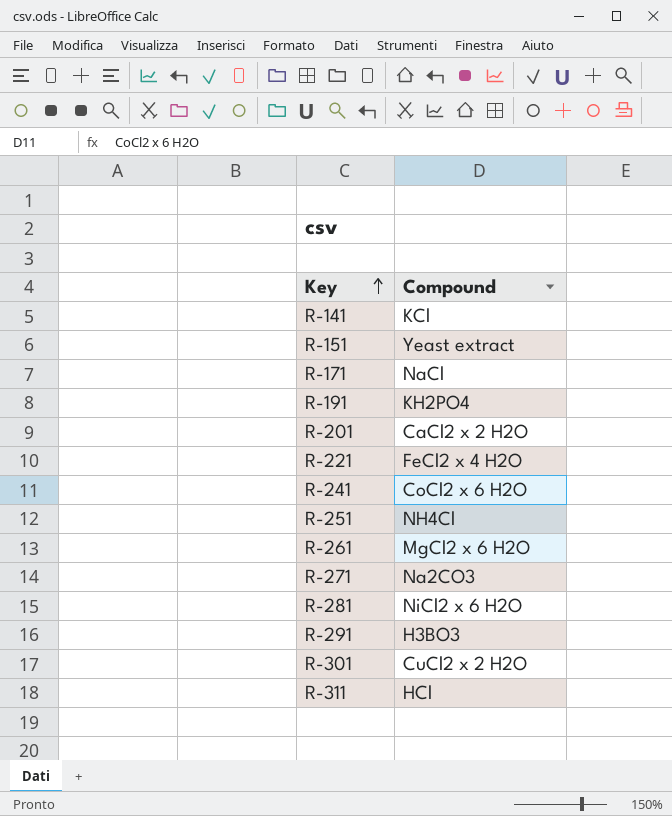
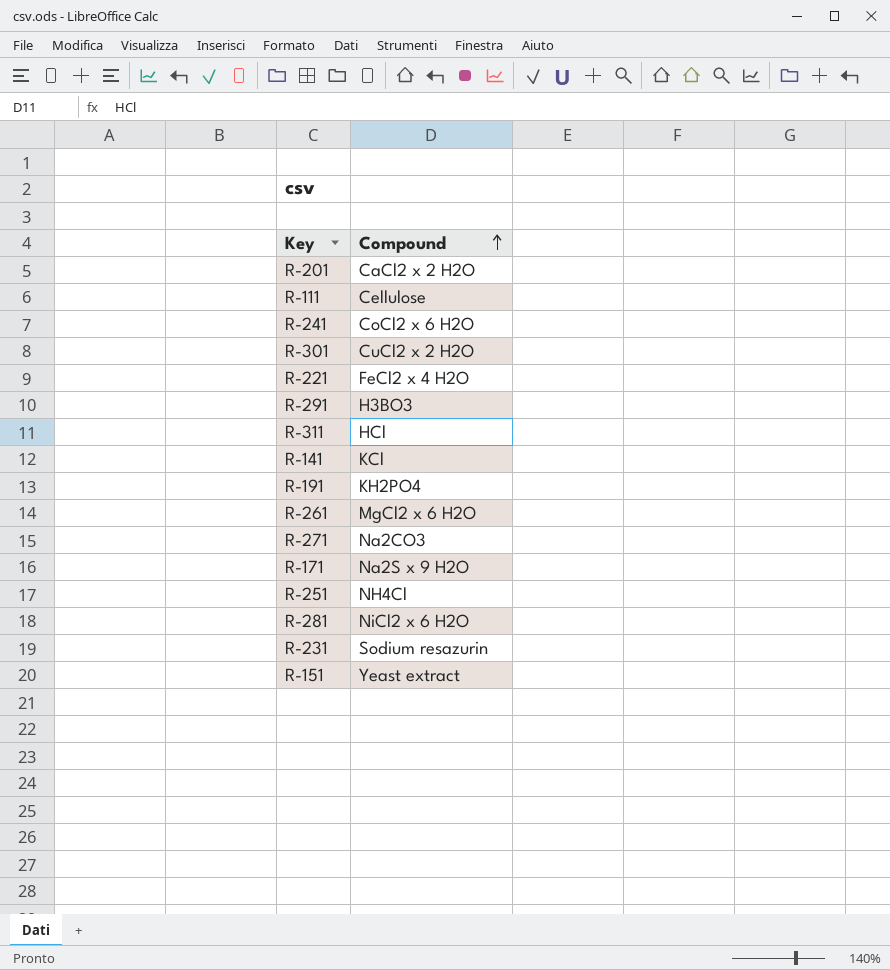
row order: Key ascending -> Compound ascending
row R-111: none -> Cellulose
R-171 | Compound: NaCl -> Na2S x 9 H2O
row R-231: none -> Sodium resazurin

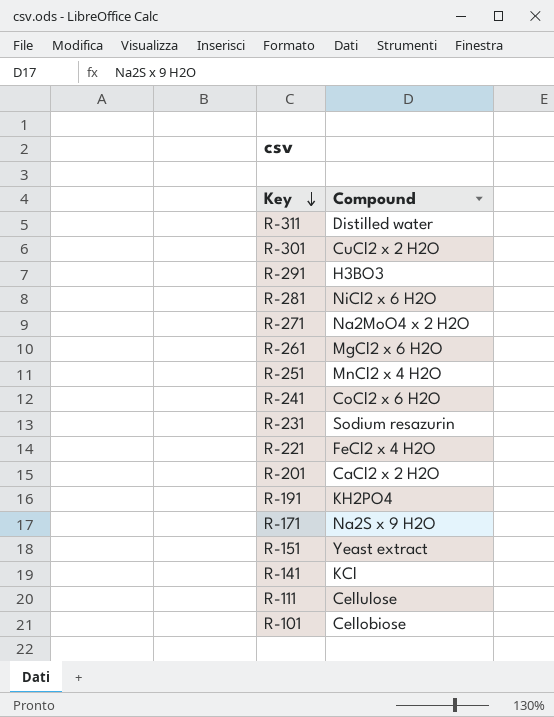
row order: Compound ascending -> Key descending
R-311 | Compound: HCl -> Distilled water
R-271 | Compound: Na2CO3 -> Na2MoO4 x 2 H2O
R-251 | Compound: NH4Cl -> MnCl2 x 4 H2O
row R-101: none -> Cellobiose

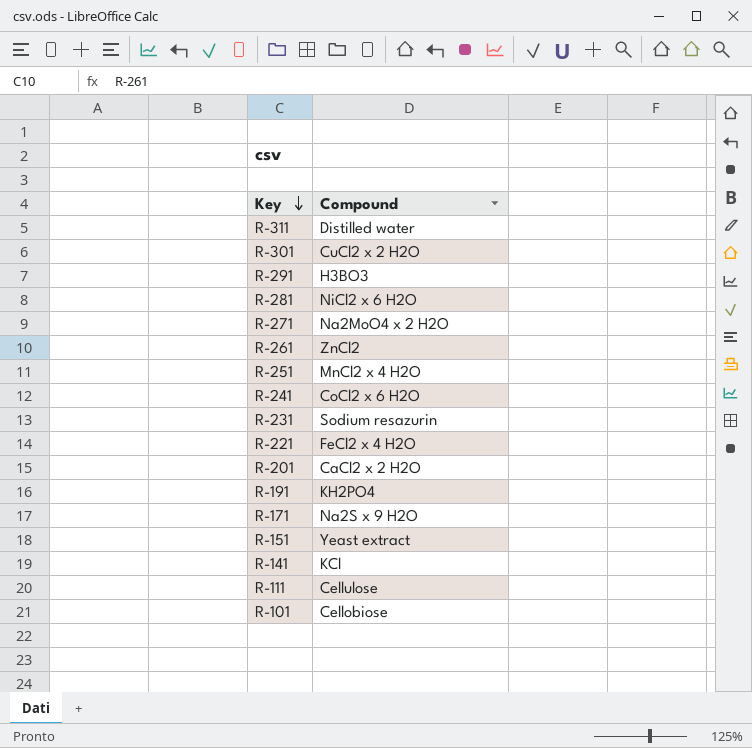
R-261 | Compound: MgCl2 x 6 H2O -> ZnCl2

